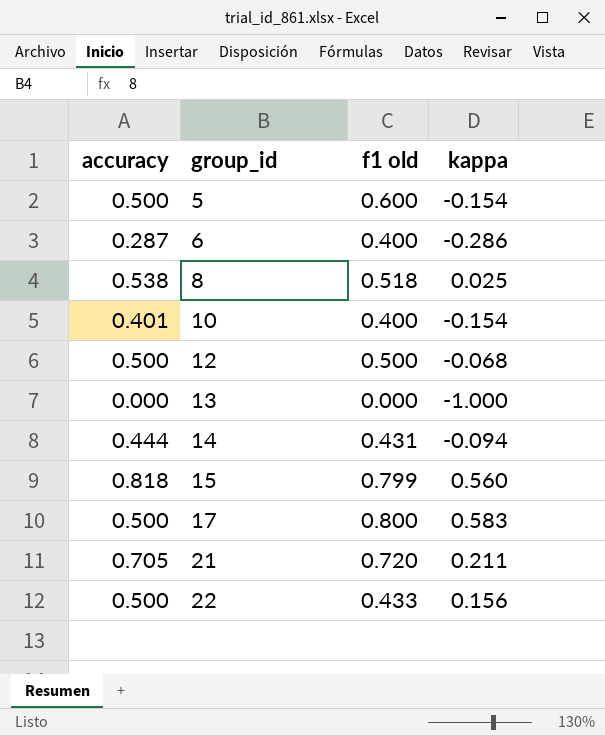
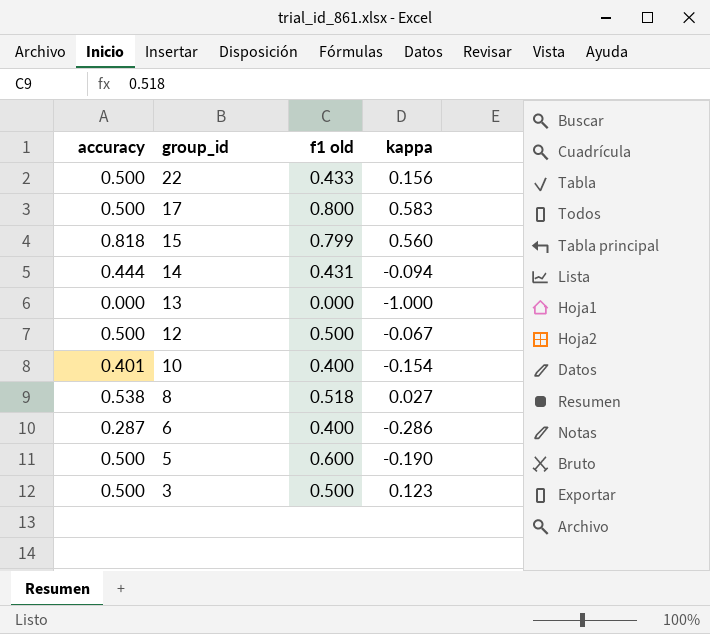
row order: group_id ascending -> group_id descending
row 21: 0.705 | 0.720 | 0.211 -> none
12 | kappa: -0.068 -> -0.067
8 | kappa: 0.025 -> 0.027
5 | kappa: -0.154 -> -0.190
row 3: none -> 0.500 | 0.500 | 0.123

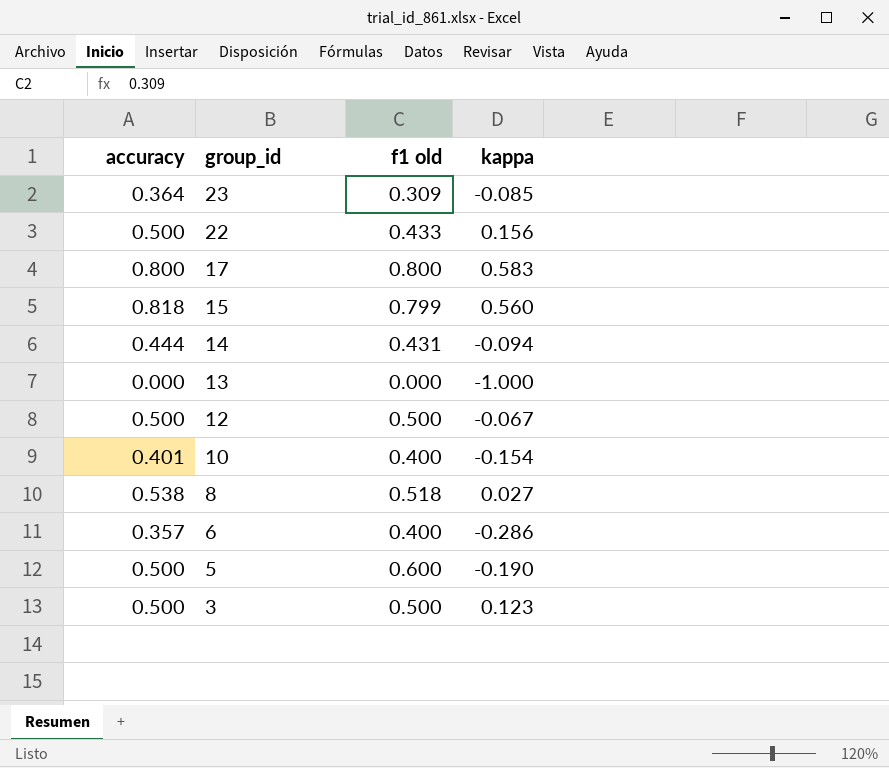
row 23: none -> 0.364 | 0.309 | -0.085
17 | accuracy: 0.500 -> 0.800
6 | accuracy: 0.287 -> 0.357

